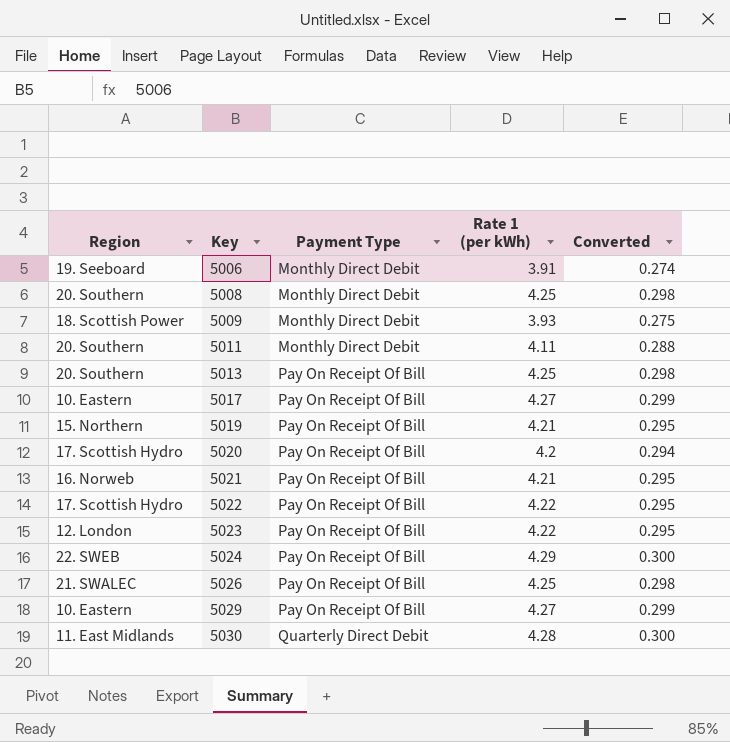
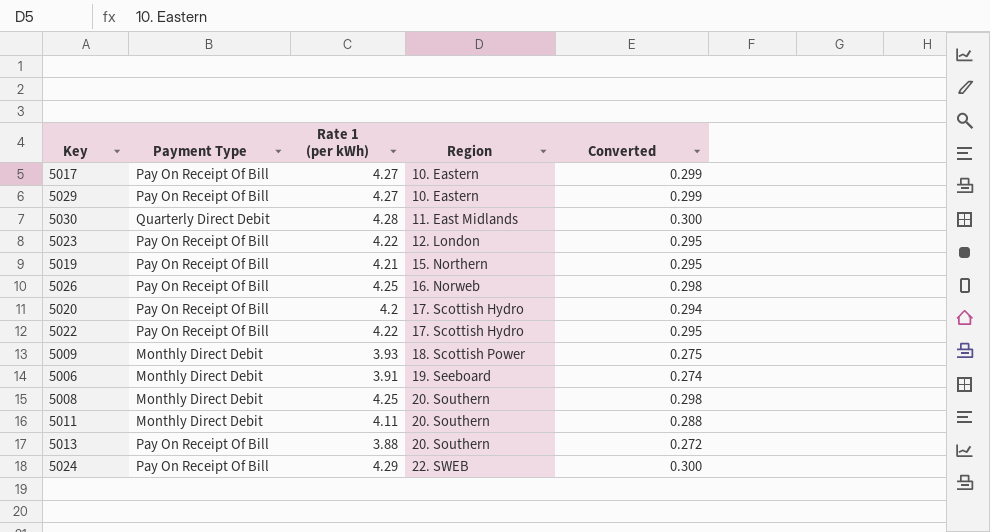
row order: Key ascending -> Region ascending
column Region | position: 1 -> 4
row 5021: 16. Norweb | Pay On Receipt Of Bill | 4.21 | 0.295 -> none
5026 | Region: 21. SWALEC -> 16. Norweb
5013 | Rate 1 (per kWh): 4.25 -> 3.88
5013 | Converted: 0.298 -> 0.272

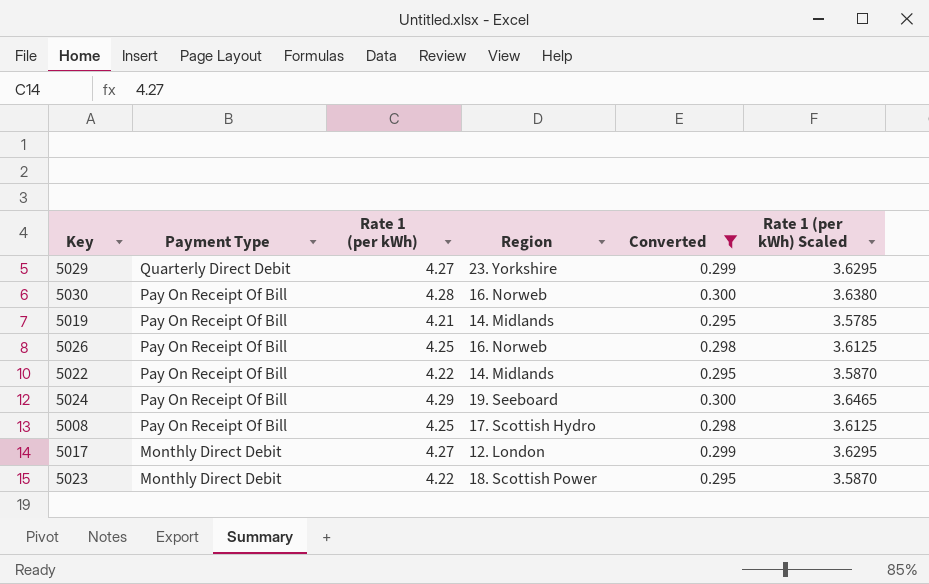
filter: none -> Converted >= 0.295
row order: Region ascending -> Payment Type descending
column Rate 1 (per kWh) Scaled | formula: none -> [Rate 1 (per kWh)] * 0.85
5029 | Payment Type: Pay On Receipt Of Bill -> Quarterly Direct Debit
5029 | Region: 10. Eastern -> 23. Yorkshire
5030 | Payment Type: Quarterly Direct Debit -> Pay On Receipt Of Bill
5030 | Region: 11. East Midlands -> 16. Norweb
5019 | Region: 15. Northern -> 14. Midlands
5022 | Region: 17. Scottish Hydro -> 14. Midlands
5024 | Region: 22. SWEB -> 19. Seeboard
5008 | Payment Type: Monthly Direct Debit -> Pay On Receipt Of Bill
5008 | Region: 20. Southern -> 17. Scottish Hydro
5017 | Payment Type: Pay On Receipt Of Bill -> Monthly Direct Debit
5017 | Region: 10. Eastern -> 12. London
5023 | Payment Type: Pay On Receipt Of Bill -> Monthly Direct Debit
5023 | Region: 12. London -> 18. Scottish Power

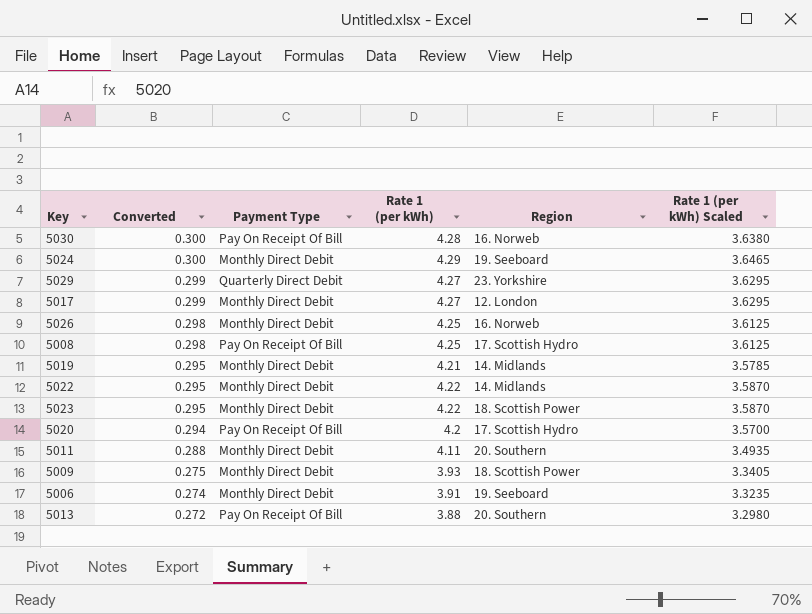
filter: Converted >= 0.295 -> none
row order: Payment Type descending -> Converted descending
column Converted | position: 5 -> 2
5024 | Payment Type: Pay On Receipt Of Bill -> Monthly Direct Debit
5026 | Payment Type: Pay On Receipt Of Bill -> Monthly Direct Debit
5019 | Payment Type: Pay On Receipt Of Bill -> Monthly Direct Debit
5022 | Payment Type: Pay On Receipt Of Bill -> Monthly Direct Debit

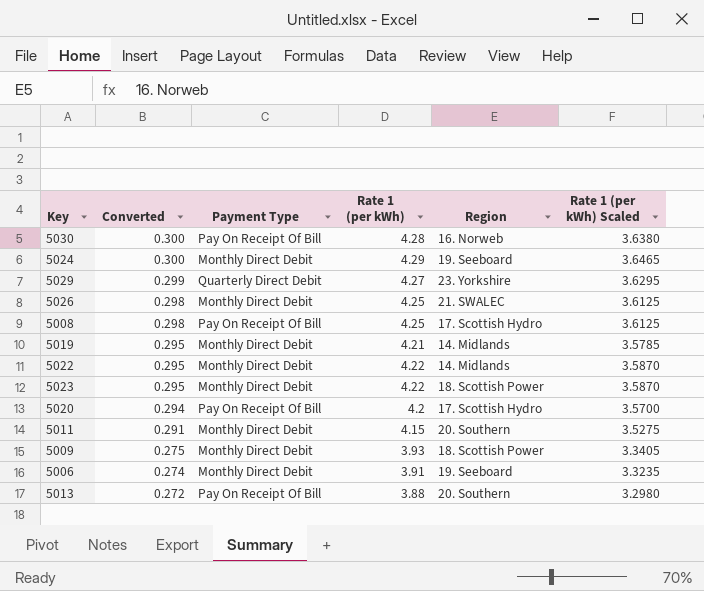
row 5017: 0.299 | Monthly Direct Debit | 4.27 | 12. London | 3.6295 -> none
5026 | Region: 16. Norweb -> 21. SWALEC
5011 | Converted: 0.288 -> 0.291
5011 | Rate 1 (per kWh): 4.11 -> 4.15
5011 | Rate 1 (per kWh) Scaled: 3.4935 -> 3.5275

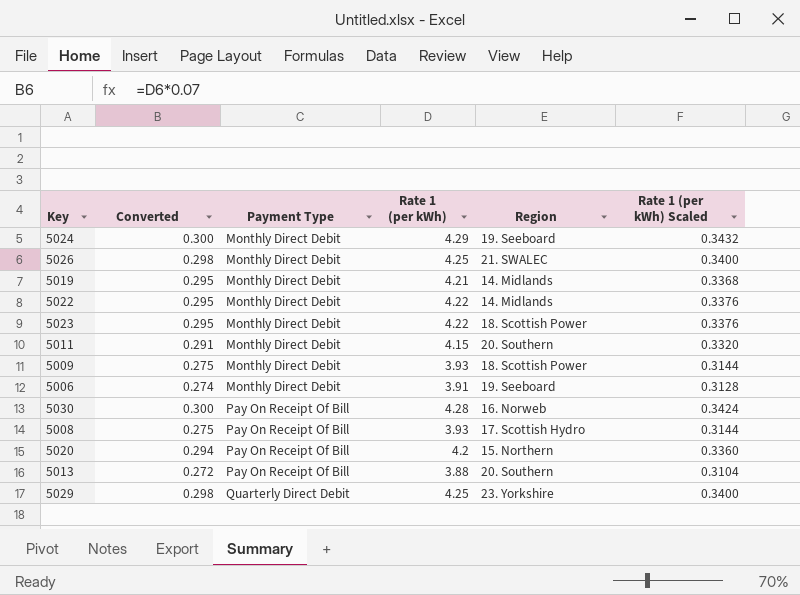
row order: Converted descending -> Payment Type ascending
column Rate 1 (per kWh) Scaled | formula: [Rate 1 (per kWh)] * 0.85 -> [Rate 1 (per kWh)] * 0.08
5008 | Converted: 0.298 -> 0.275
5008 | Rate 1 (per kWh): 4.25 -> 3.93
5020 | Region: 17. Scottish Hydro -> 15. Northern
5029 | Converted: 0.299 -> 0.298
5029 | Rate 1 (per kWh): 4.27 -> 4.25

